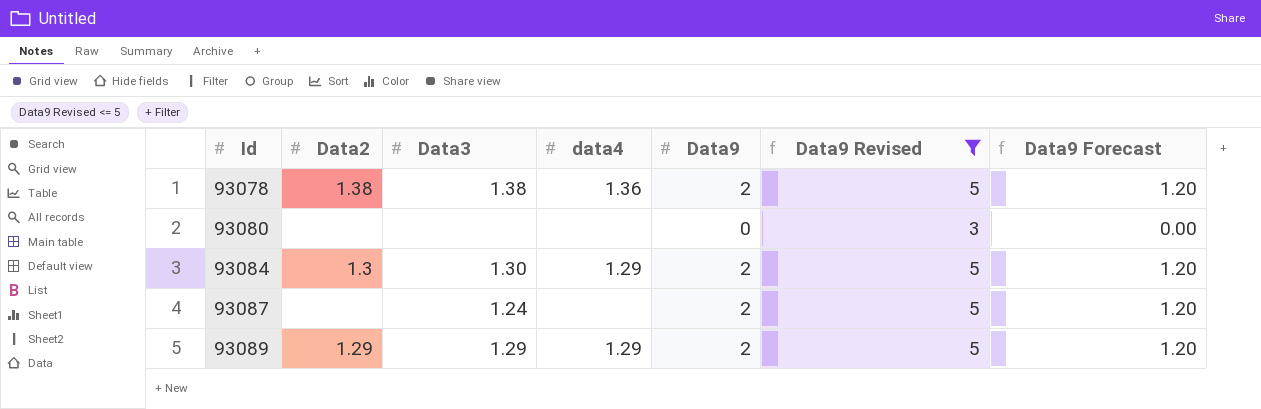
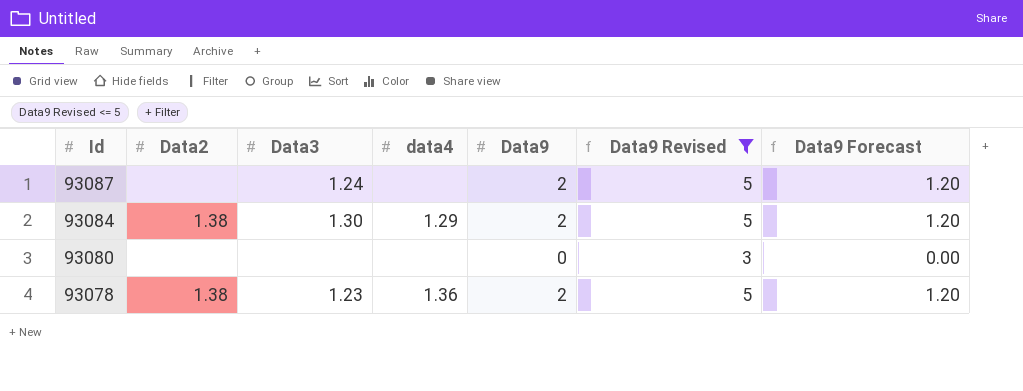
row order: Id ascending -> Id descending
row 93089: 1.29 | 1.29 | 1.29 | 2 | 5 | 1.20 -> none
93084 | Data2: 1.3 -> 1.38
93078 | Data3: 1.38 -> 1.23

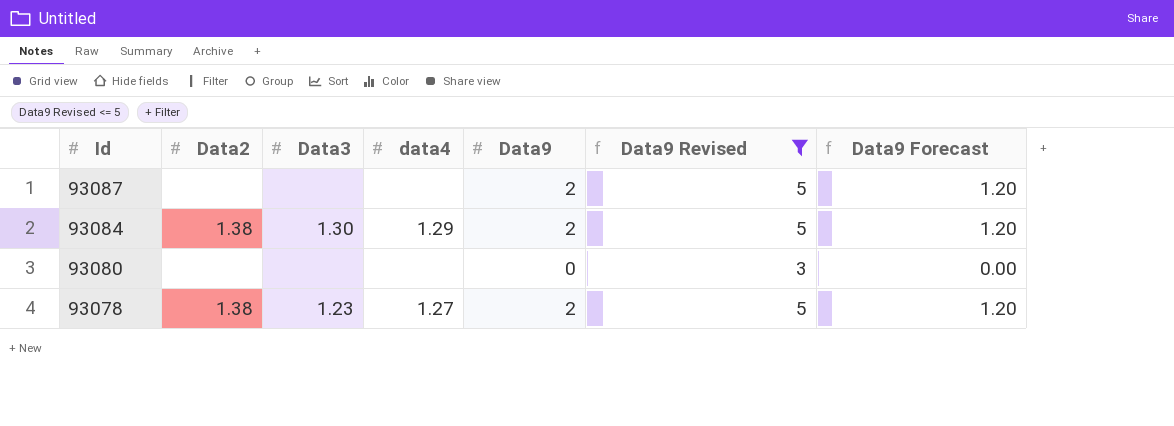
93087 | Data3: 1.24 -> none
93078 | data4: 1.36 -> 1.27

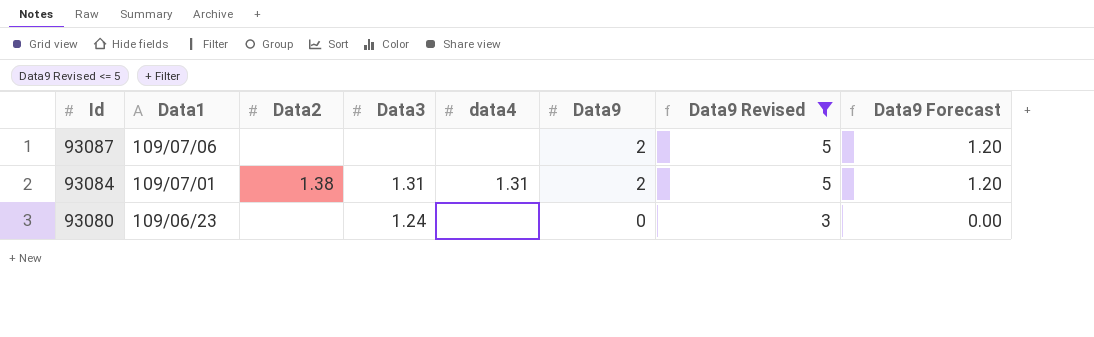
column Data1 | position: none -> 2
row 93078: 1.38 | 1.23 | 1.27 | 2 | 5 | 1.20 -> none
93084 | Data3: 1.30 -> 1.31
93084 | data4: 1.29 -> 1.31
93080 | Data3: none -> 1.24

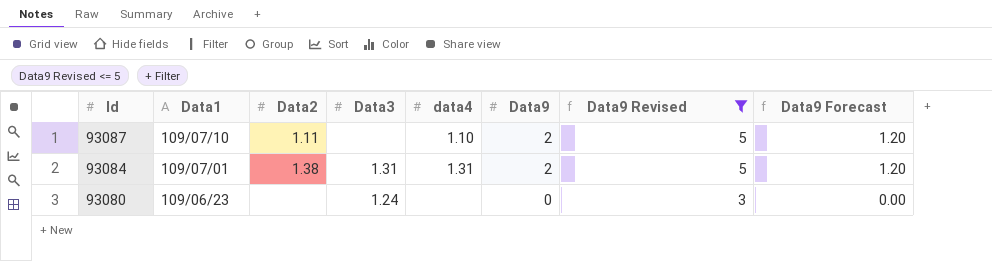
93087 | Data1: 109/07/06 -> 109/07/10
93087 | Data2: none -> 1.11
93087 | data4: none -> 1.10

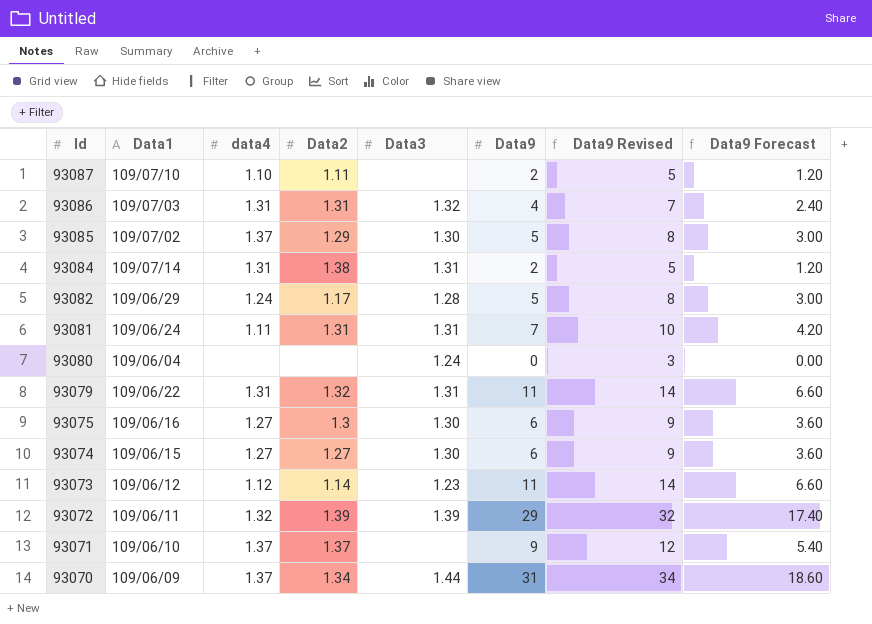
filter: Data9 Revised <= 5 -> none
column data4 | position: 5 -> 3
93084 | Data1: 109/07/01 -> 109/07/14
93080 | Data1: 109/06/23 -> 109/06/04

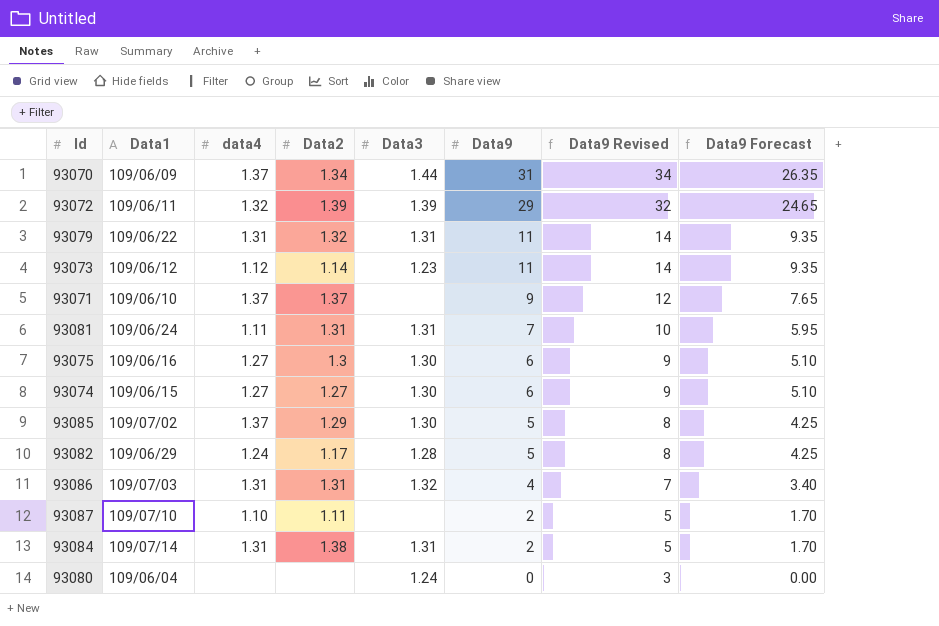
row order: Id descending -> Data9 descending
column Data9 Forecast | formula: [Data9] * 0.6 -> [Data9] * 0.85

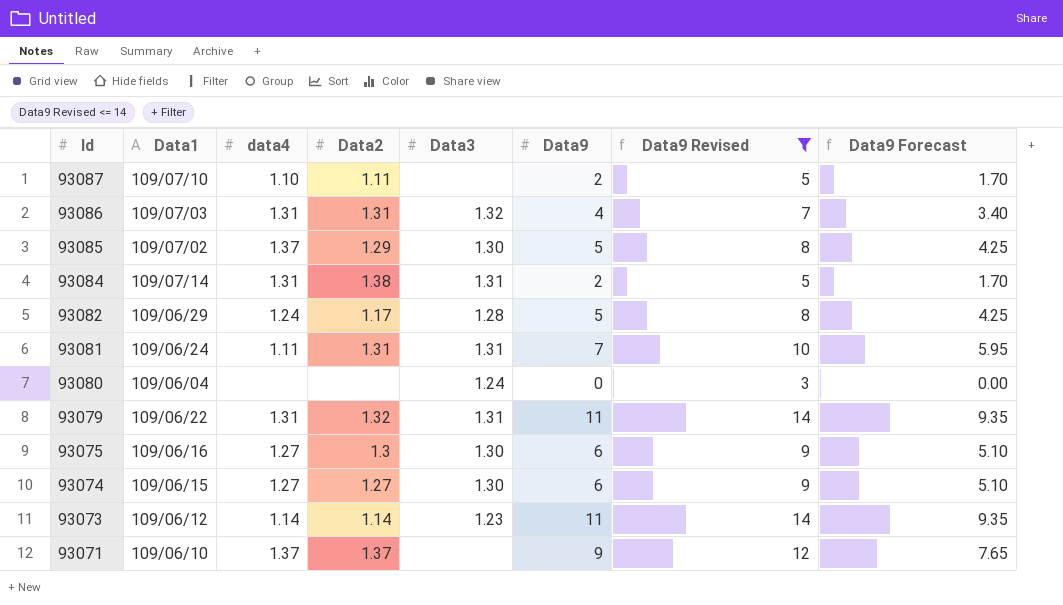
filter: none -> Data9 Revised <= 14
row order: Data9 descending -> Id descending
93073 | data4: 1.12 -> 1.14

